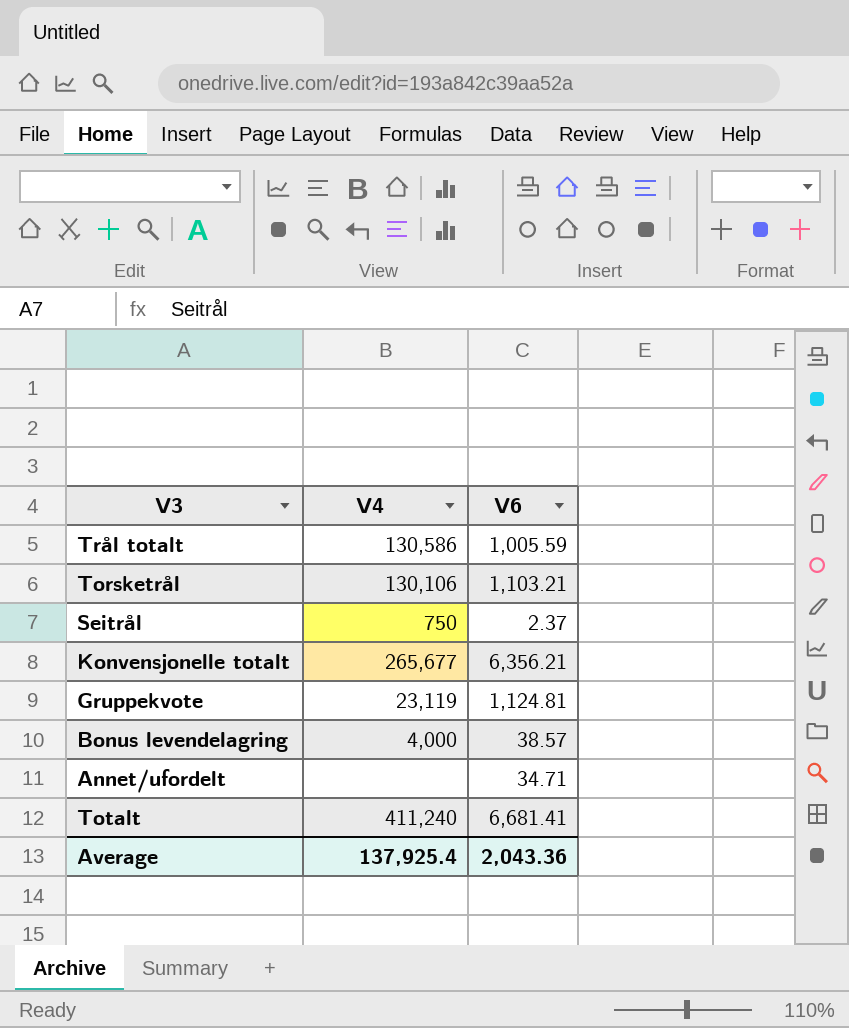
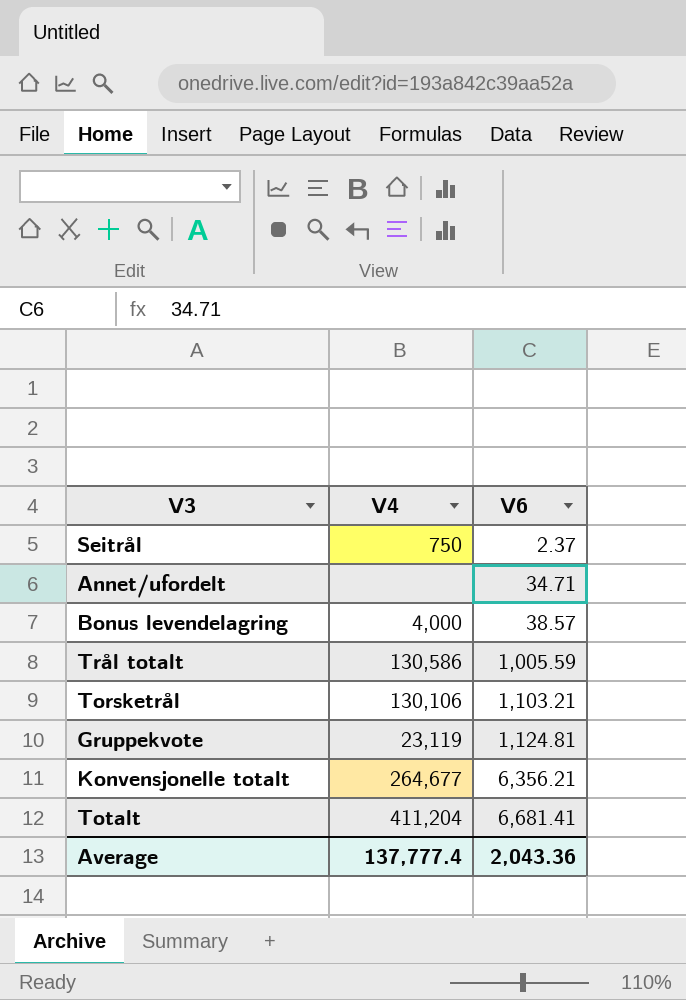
row order: none -> V6 ascending
Konvensjonelle totalt | V4: 265,677 -> 264,677
Totalt | V4: 411,240 -> 411,204
Average | V4: 137,925.4 -> 137,777.4

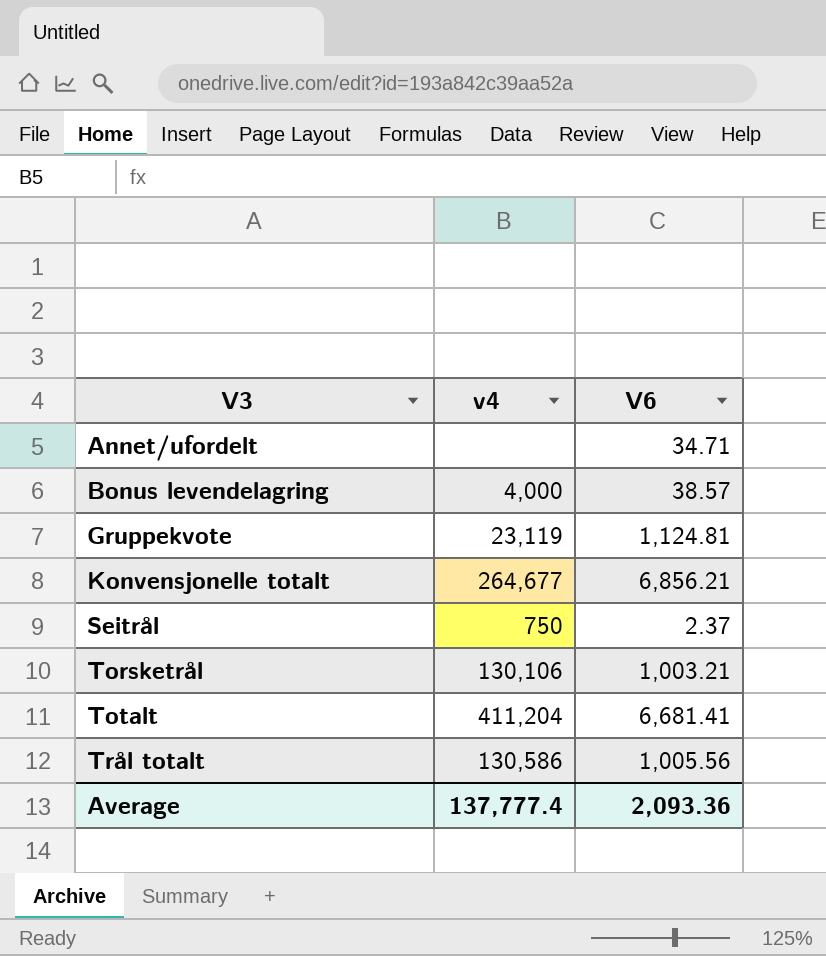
row order: V6 ascending -> V3 ascending
column name: V4 -> v4
Konvensjonelle totalt | V6: 6,356.21 -> 6,856.21
Torsketrål | V6: 1,103.21 -> 1,003.21
Trål totalt | V6: 1,005.59 -> 1,005.56
Average | V6: 2,043.36 -> 2,093.36

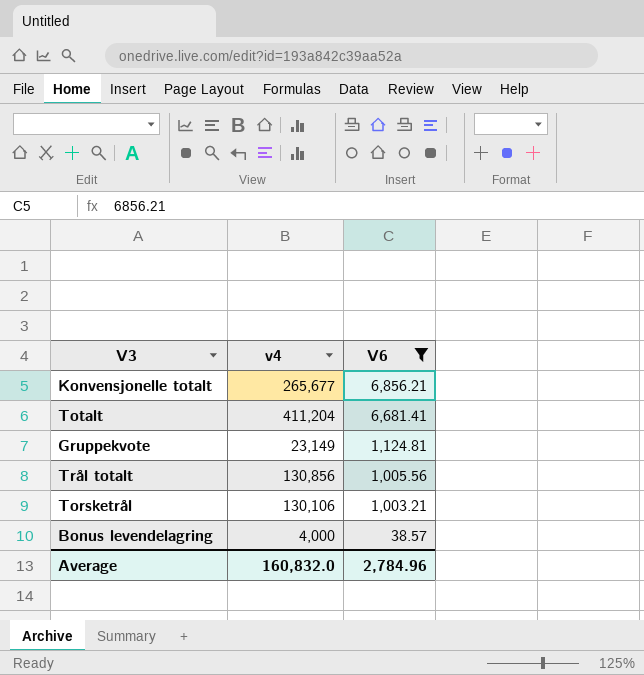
filter: none -> V6 >= 38.57
row order: V3 ascending -> V6 descending
Konvensjonelle totalt | v4: 264,677 -> 265,677
Gruppekvote | v4: 23,119 -> 23,149
Trål totalt | v4: 130,586 -> 130,856
Average | v4: 137,777.4 -> 160,832.0
Average | V6: 2,093.36 -> 2,784.96

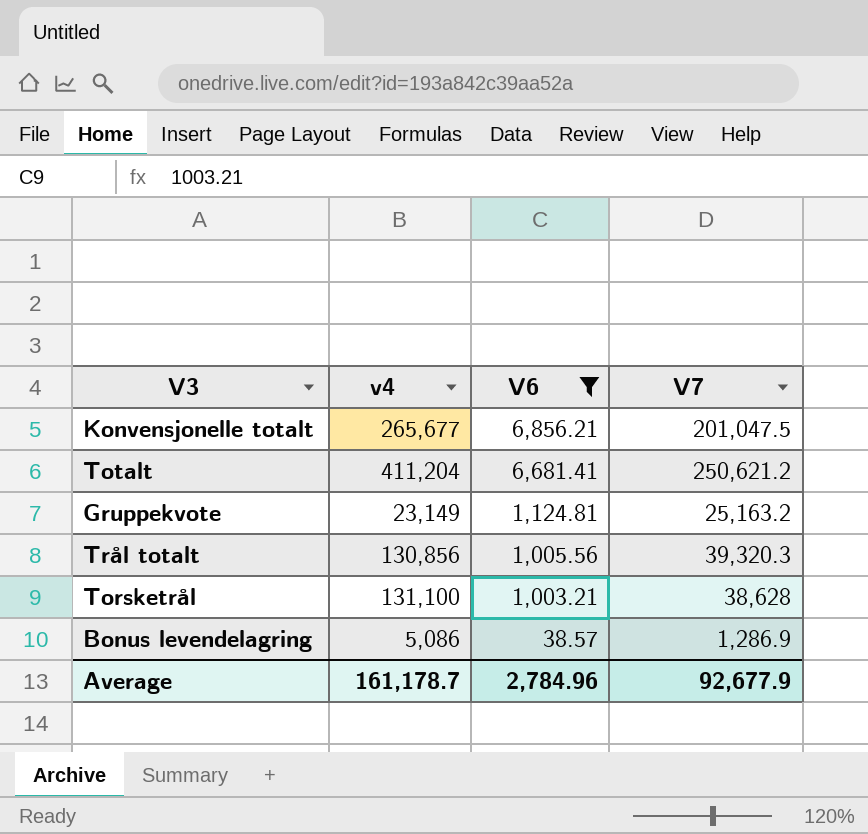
column V7 | position: none -> 4
Torsketrål | v4: 130,106 -> 131,100
Bonus levendelagring | v4: 4,000 -> 5,086
Average | v4: 160,832.0 -> 161,178.7

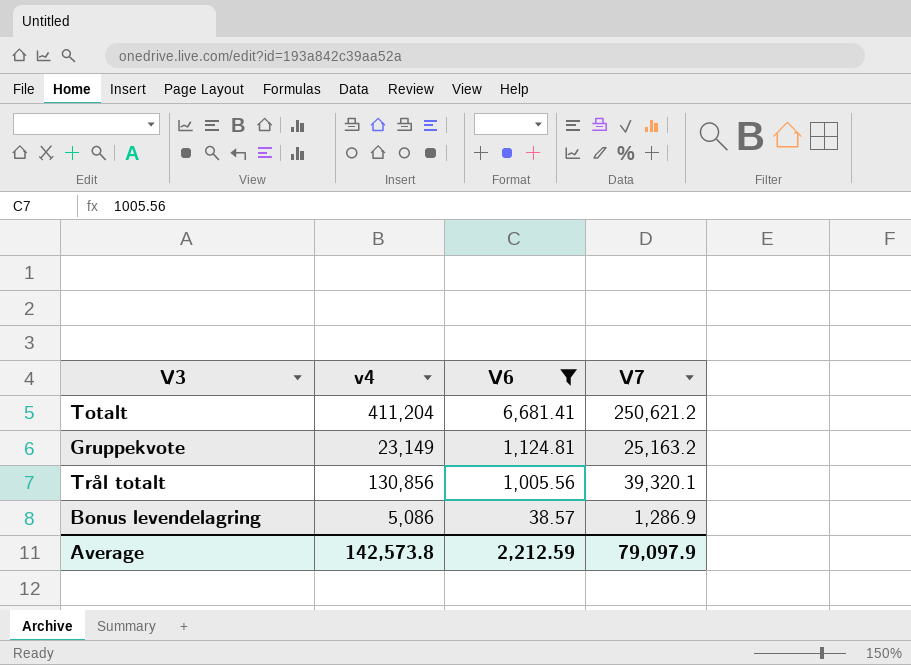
row Konvensjonelle totalt: 265,677 | 6,856.21 | 201,047.5 -> none
row Torsketrål: 131,100 | 1,003.21 | 38,628 -> none
Trål totalt | V7: 39,320.3 -> 39,320.1
Average | v4: 161,178.7 -> 142,573.8
Average | V6: 2,784.96 -> 2,212.59
Average | V7: 92,677.9 -> 79,097.9

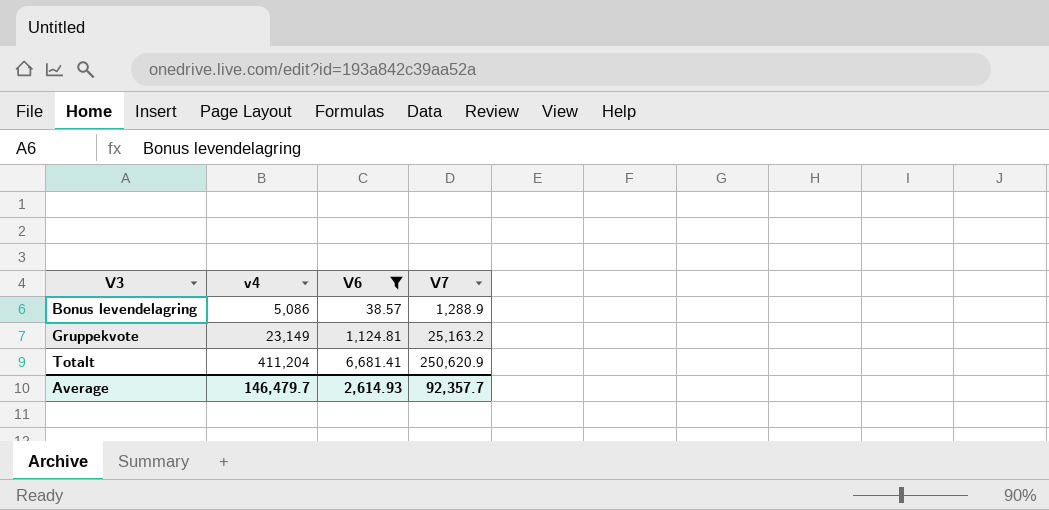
row order: V6 descending -> V3 ascending
row Trål totalt: 130,856 | 1,005.56 | 39,320.1 -> none
Bonus levendelagring | V7: 1,286.9 -> 1,288.9
Totalt | V7: 250,621.2 -> 250,620.9
Average | v4: 142,573.8 -> 146,479.7
Average | V6: 2,212.59 -> 2,614.93
Average | V7: 79,097.9 -> 92,357.7

